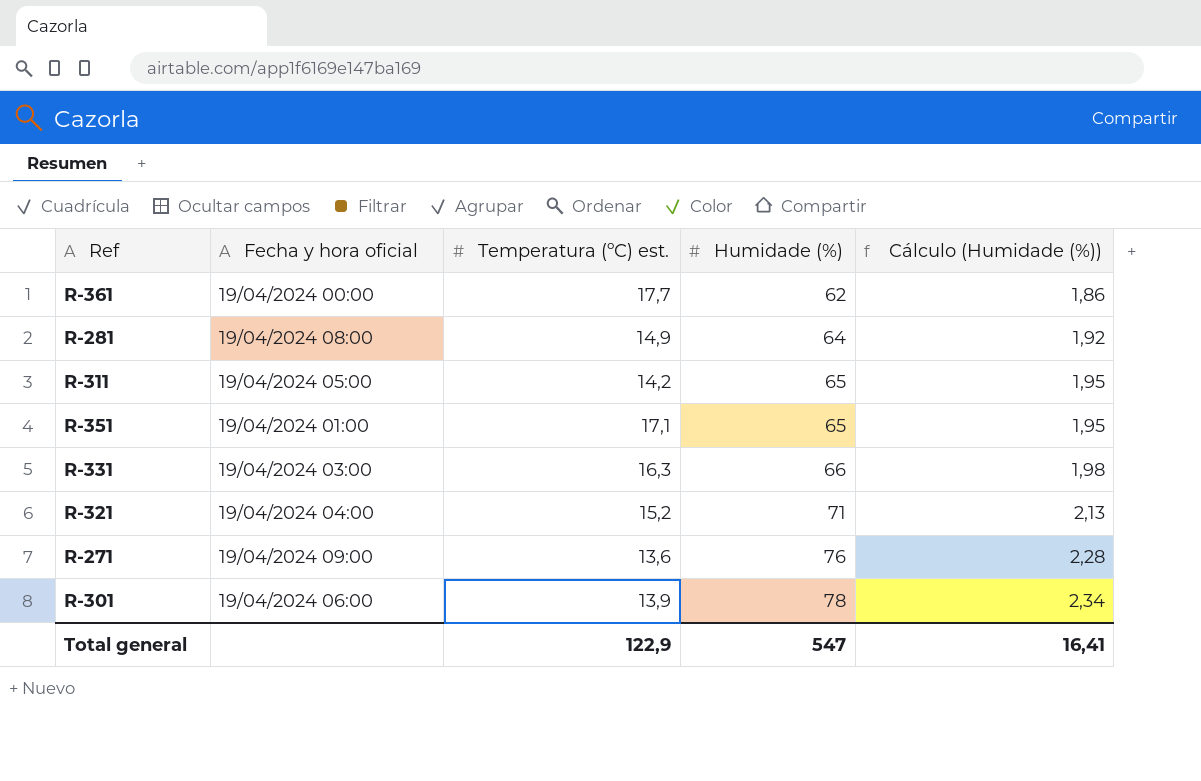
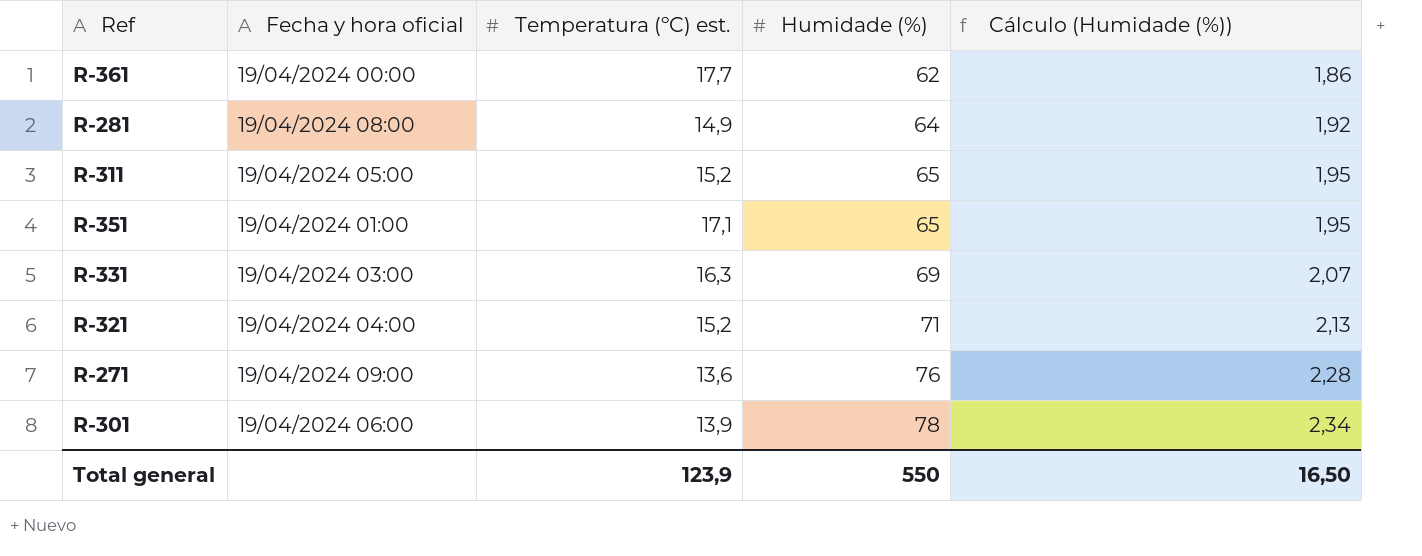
R-311 | Temperatura (ºC) est.: 14,2 -> 15,2
R-331 | Humidade (%): 66 -> 69
R-331 | Cálculo (Humidade (%)): 1,98 -> 2,07
Total general | Temperatura (ºC) est.: 122,9 -> 123,9
Total general | Humidade (%): 547 -> 550
Total general | Cálculo (Humidade (%)): 16,41 -> 16,50

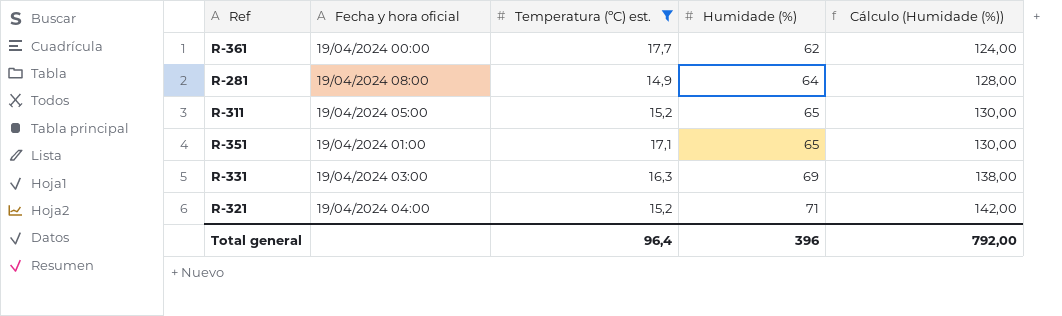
filter: none -> Temperatura (ºC) est. >= 14,9
column Cálculo (Humidade (%)) | formula: [Humidade (%)] * 0,03 -> [Humidade (%)] * 2
Total general | Temperatura (ºC) est.: 123,9 -> 96,4
Total general | Humidade (%): 550 -> 396
Total general | Cálculo (Humidade (%)): 16,50 -> 792,00

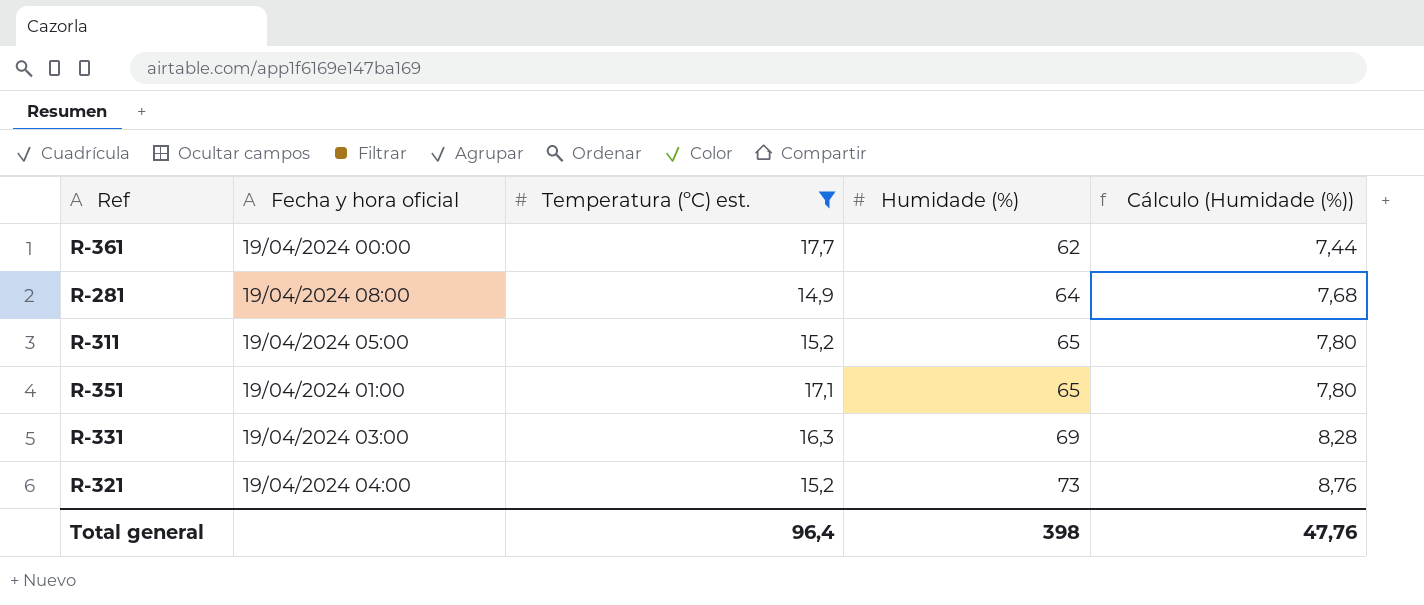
column Cálculo (Humidade (%)) | formula: [Humidade (%)] * 2 -> [Humidade (%)] * 0,12
R-321 | Humidade (%): 71 -> 73
Total general | Humidade (%): 396 -> 398
Total general | Cálculo (Humidade (%)): 792,00 -> 47,76

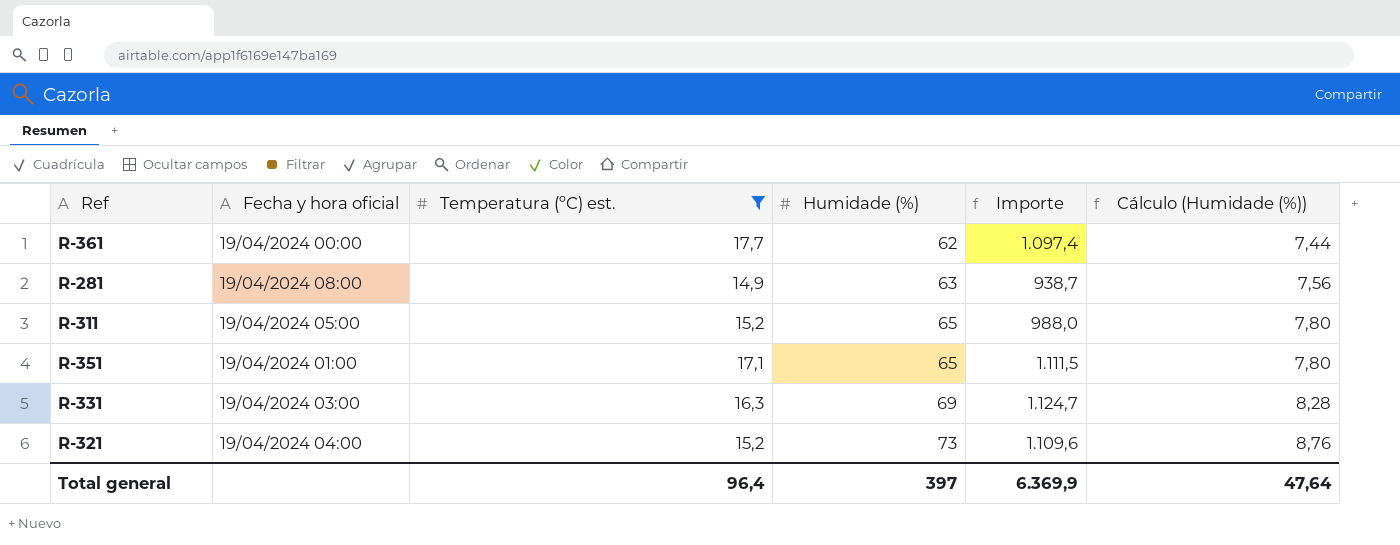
column Importe | formula: none -> [Temperatura (ºC) est.] * [Humidade (%)]
R-281 | Humidade (%): 64 -> 63
R-281 | Cálculo (Humidade (%)): 7,68 -> 7,56
Total general | Humidade (%): 398 -> 397
Total general | Cálculo (Humidade (%)): 47,76 -> 47,64

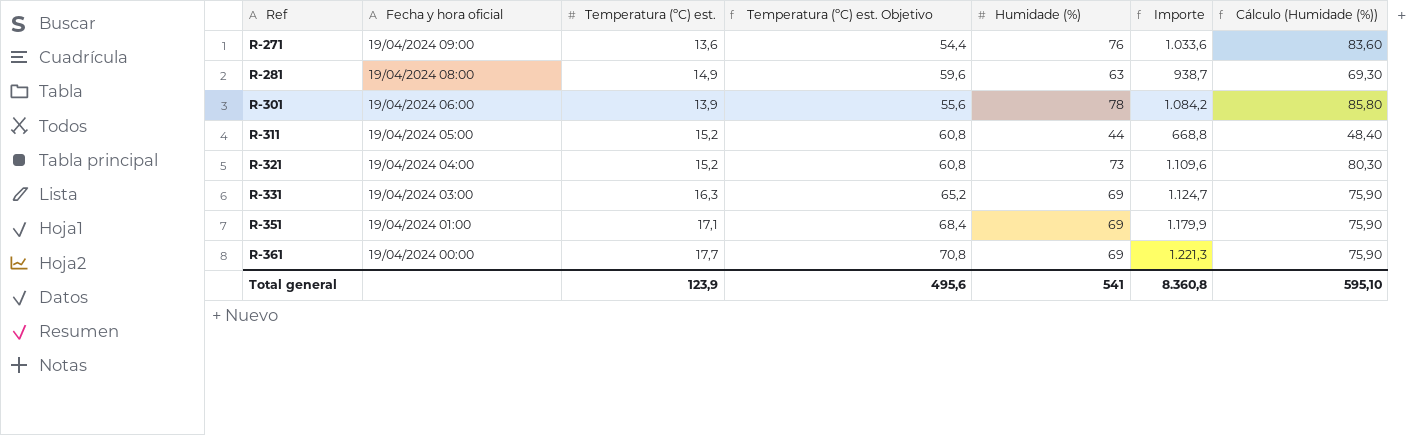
filter: Temperatura (ºC) est. >= 14,9 -> none
row order: Humidade (%) ascending -> Ref ascending
column Temperatura (ºC) est. Objetivo | formula: none -> [Temperatura (ºC) est.] * 4
column Cálculo (Humidade (%)) | formula: [Humidade (%)] * 0,12 -> [Humidade (%)] * 1,1
R-311 | Humidade (%): 65 -> 44
R-311 | Importe: 988,0 -> 668,8
R-351 | Humidade (%): 65 -> 69
R-351 | Importe: 1.111,5 -> 1.179,9
R-361 | Humidade (%): 62 -> 69
R-361 | Importe: 1.097,4 -> 1.221,3
Total general | Temperatura (ºC) est.: 96,4 -> 123,9
Total general | Humidade (%): 397 -> 541
Total general | Importe: 6.369,9 -> 8.360,8
Total general | Cálculo (Humidade (%)): 47,64 -> 595,10

